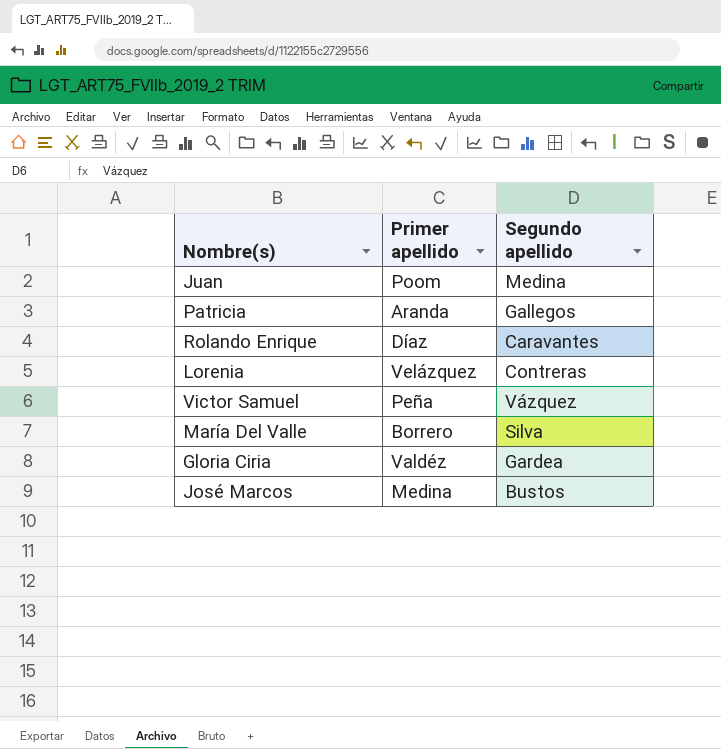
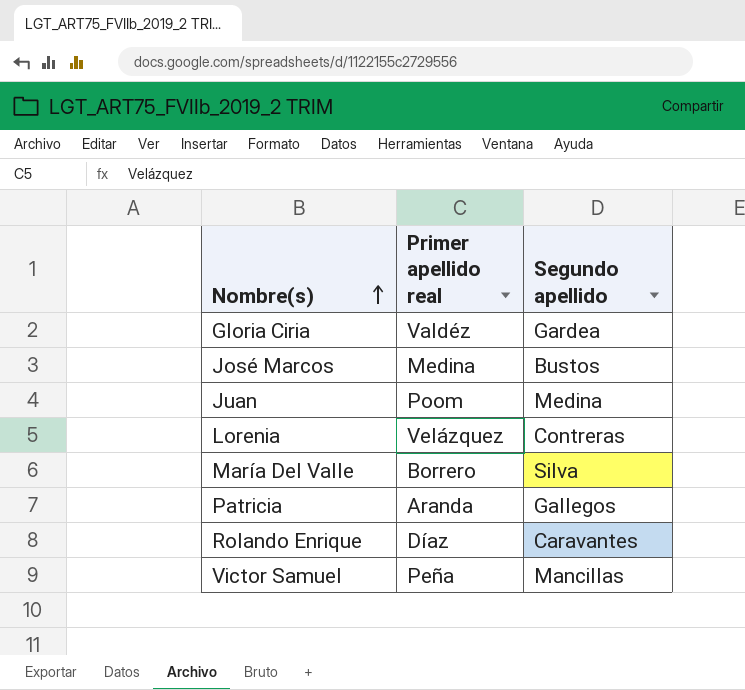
row order: none -> Nombre(s) ascending
column name: Primer apellido -> Primer apellido real
Victor Samuel | Segundo apellido: Vázquez -> Mancillas

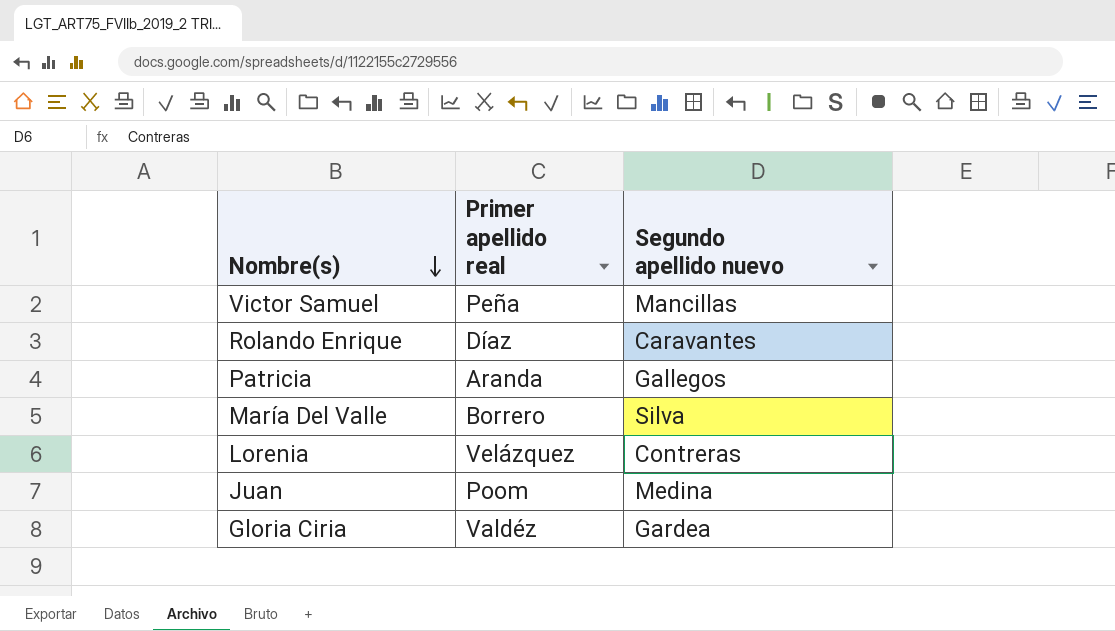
row order: Nombre(s) ascending -> Nombre(s) descending
column name: Segundo apellido -> Segundo apellido nuevo
row José Marcos: Medina | Bustos -> none

